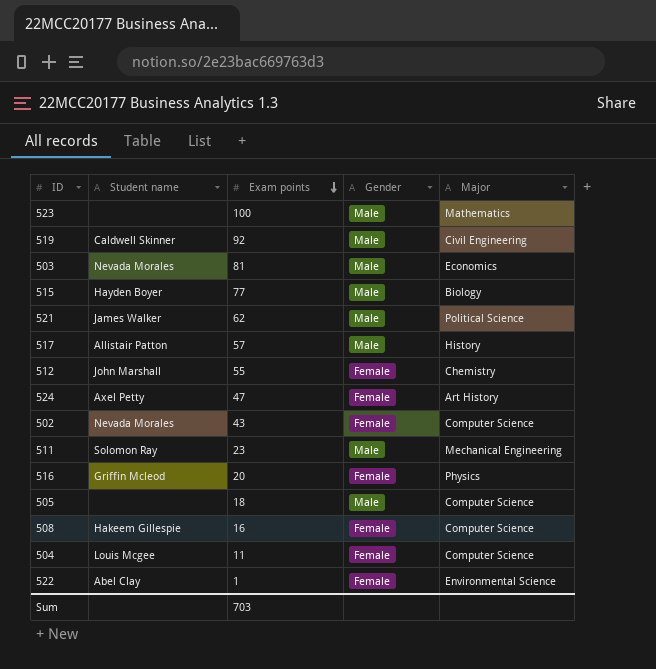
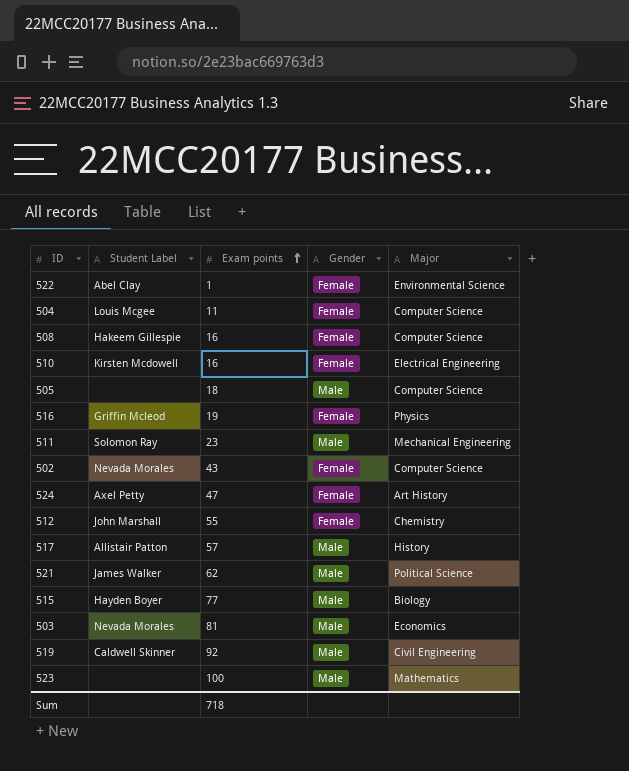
row order: Exam points descending -> Exam points ascending
column name: Student name -> Student Label
row 510: none -> Kirsten Mcdowell | 16 | Female | Electrical Engineering
516 | Exam points: 20 -> 19
Sum | Exam points: 703 -> 718

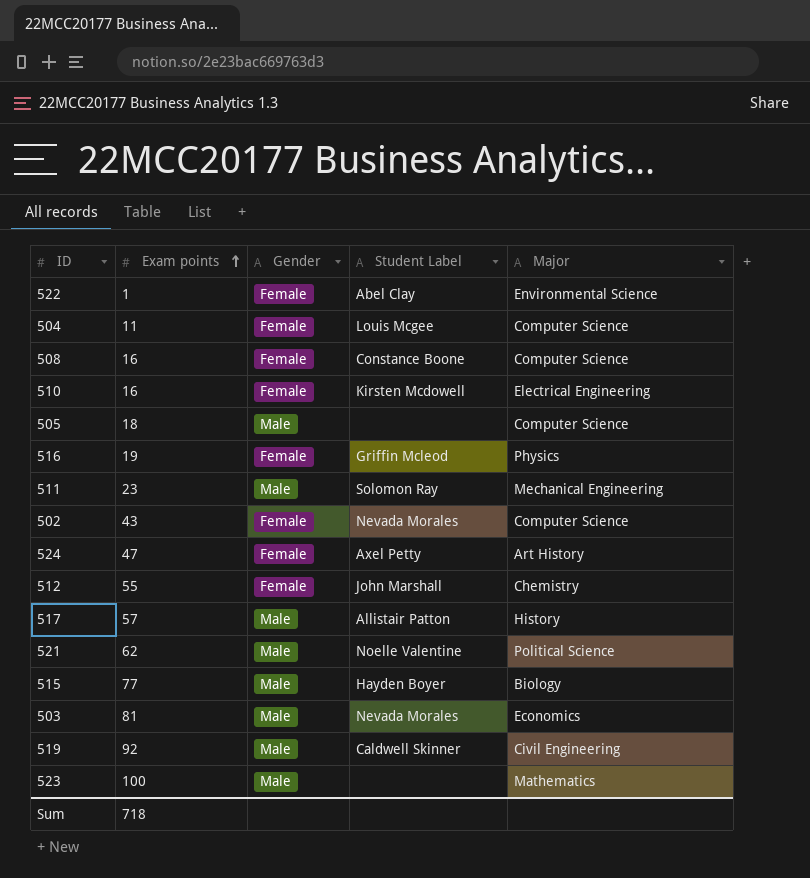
column Student Label | position: 2 -> 4
508 | Student Label: Hakeem Gillespie -> Constance Boone
521 | Student Label: James Walker -> Noelle Valentine

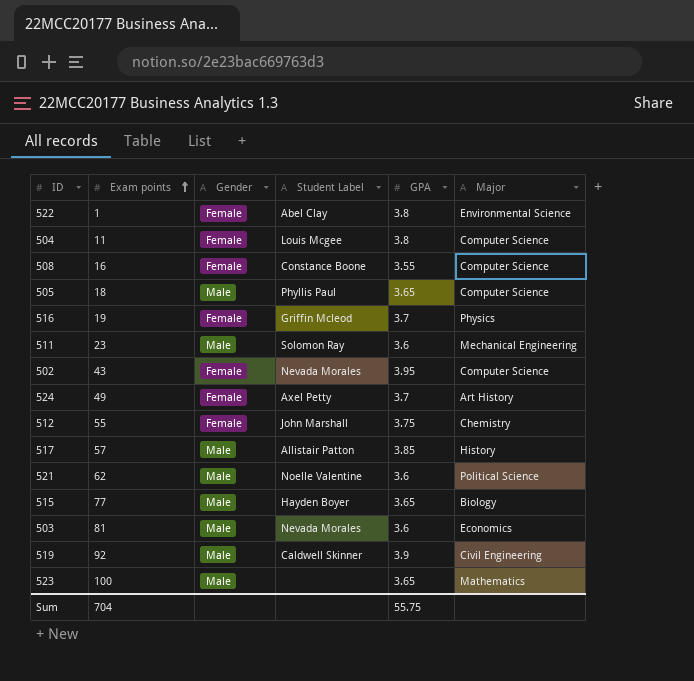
column GPA | position: none -> 5
row 510: 16 | Female | Kirsten Mcdowell | Electrical Engineering -> none
505 | Student Label: none -> Phyllis Paul
524 | Exam points: 47 -> 49
Sum | Exam points: 718 -> 704

